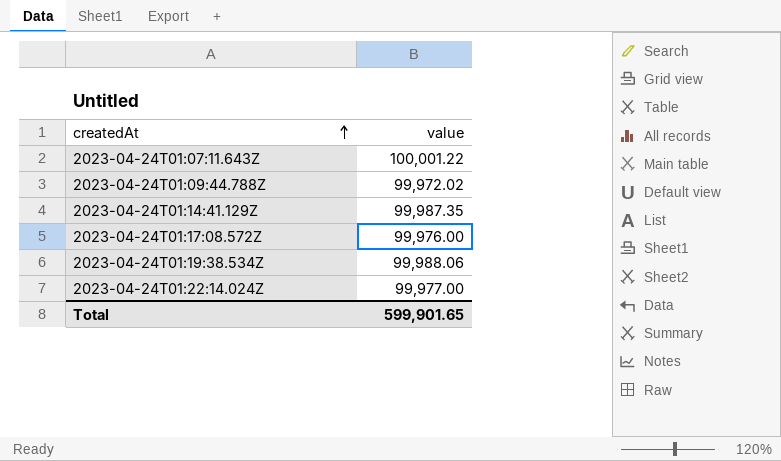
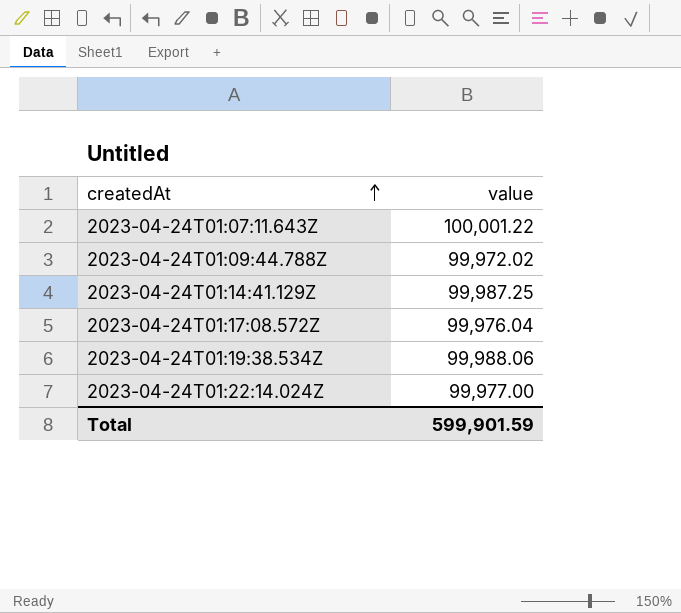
2023-04-24T01:14:41.129Z | value: 99,987.35 -> 99,987.25
2023-04-24T01:17:08.572Z | value: 99,976.00 -> 99,976.04
Total | value: 599,901.65 -> 599,901.59

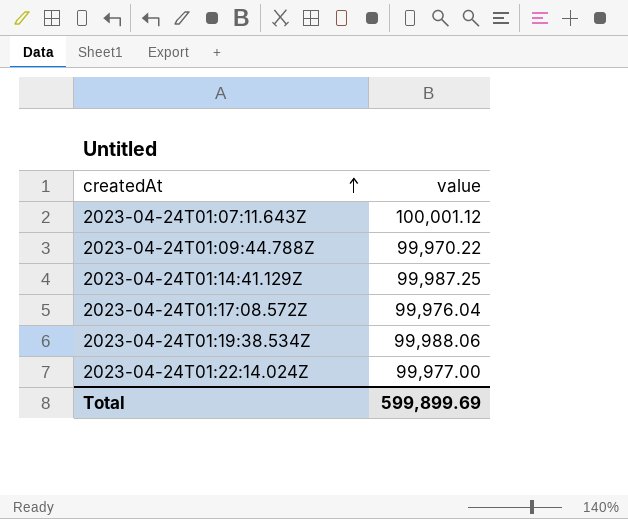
2023-04-24T01:07:11.643Z | value: 100,001.22 -> 100,001.12
2023-04-24T01:09:44.788Z | value: 99,972.02 -> 99,970.22
Total | value: 599,901.59 -> 599,899.69

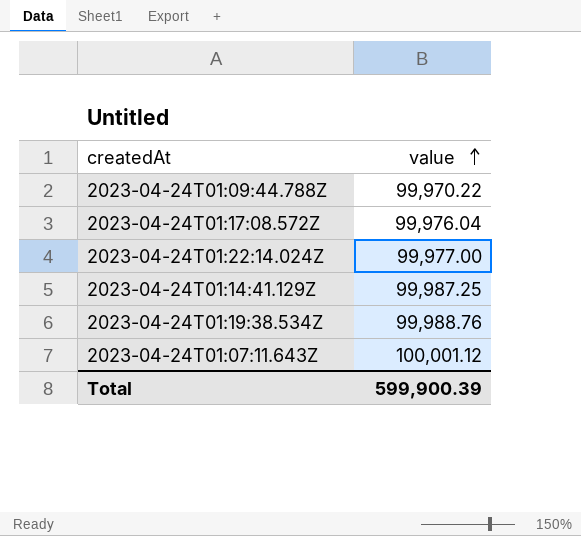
row order: createdAt ascending -> value ascending
2023-04-24T01:19:38.534Z | value: 99,988.06 -> 99,988.76
Total | value: 599,899.69 -> 599,900.39

